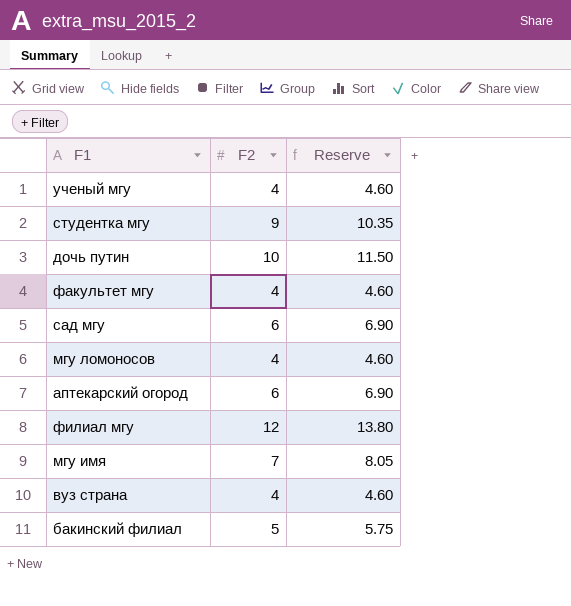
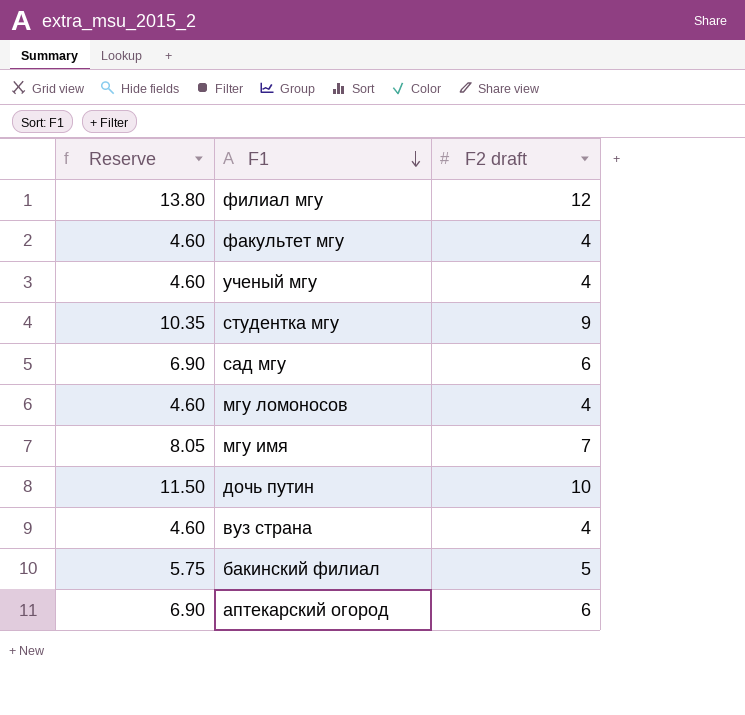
row order: none -> F1 descending
column Reserve | position: 3 -> 1
column name: F2 -> F2 draft

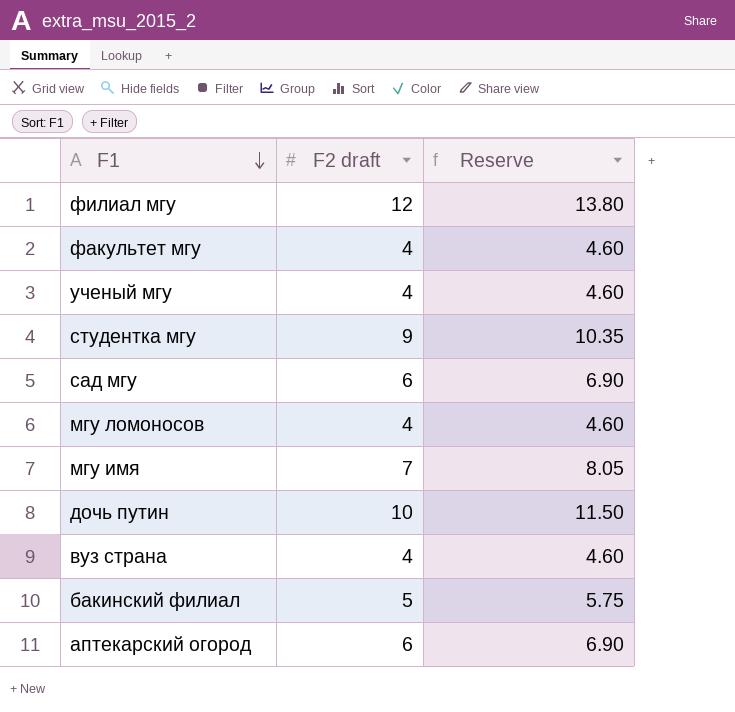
column Reserve | position: 1 -> 3

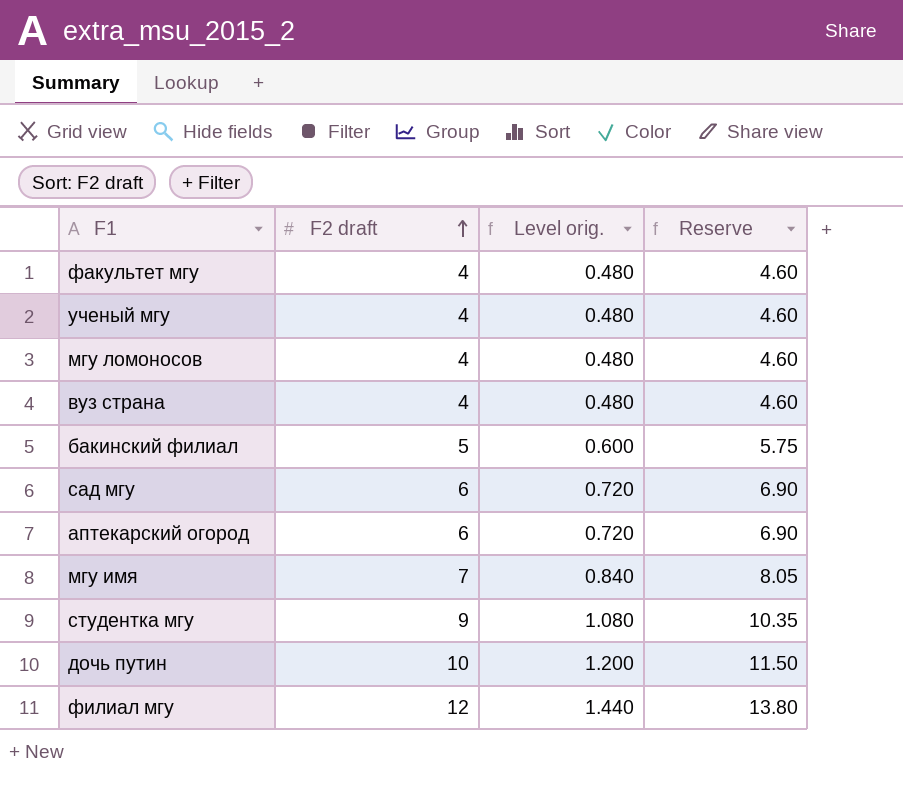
row order: F1 descending -> F2 draft ascending
column Level orig. | formula: none -> [F2 draft] * 0.12

